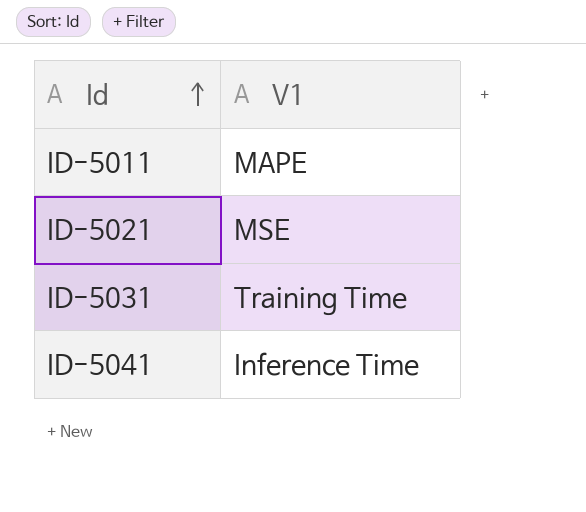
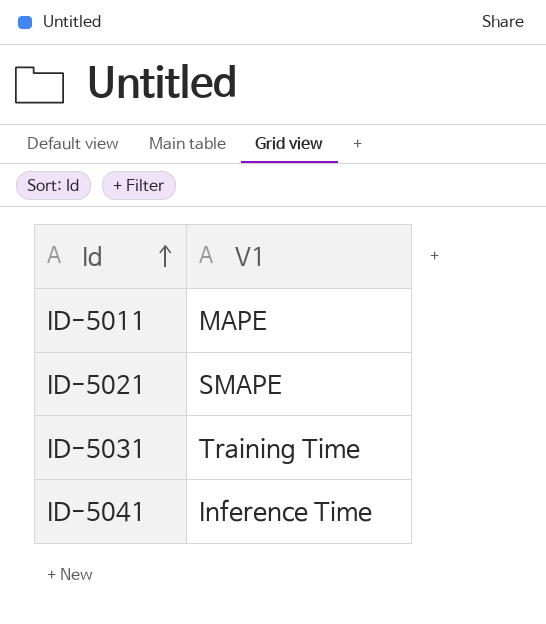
ID-5021 | V1: MSE -> SMAPE

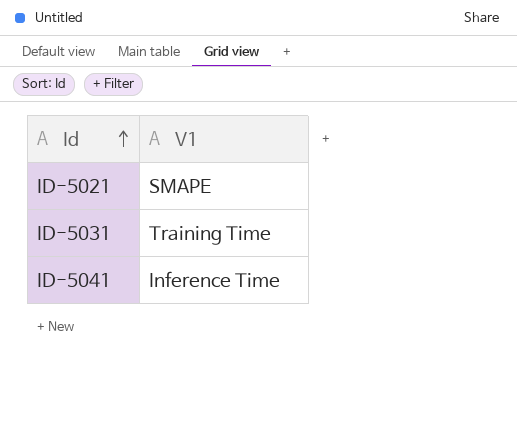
row ID-5011: MAPE -> none

